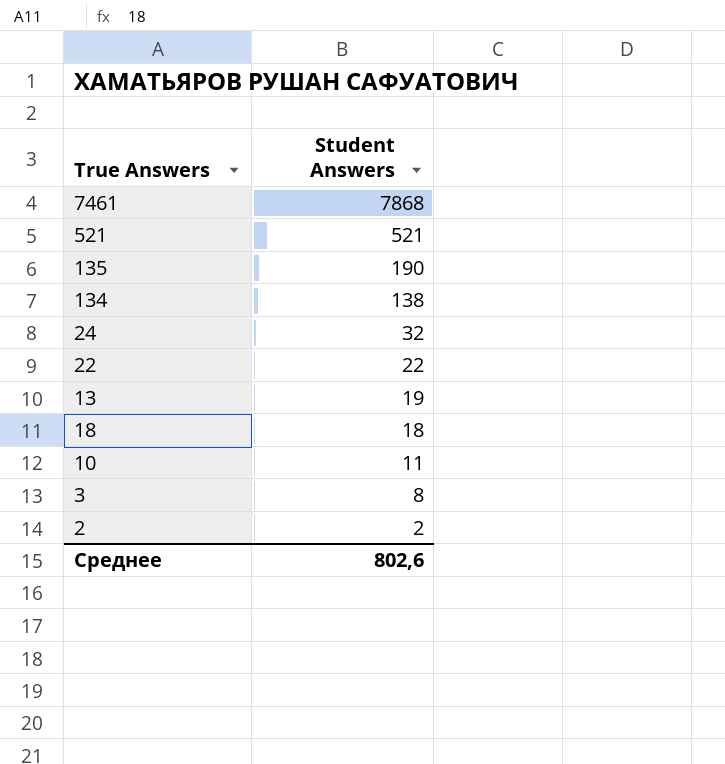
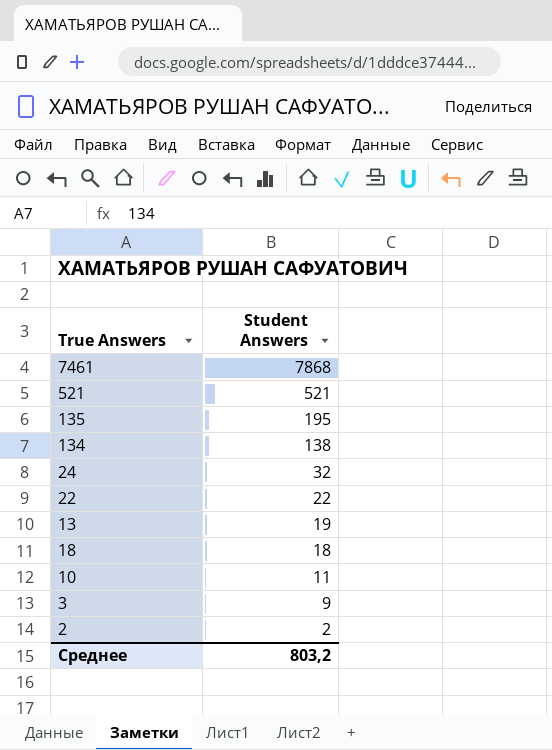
135 | Student Answers: 190 -> 195
3 | Student Answers: 8 -> 9
Среднее | Student Answers: 802,6 -> 803,2

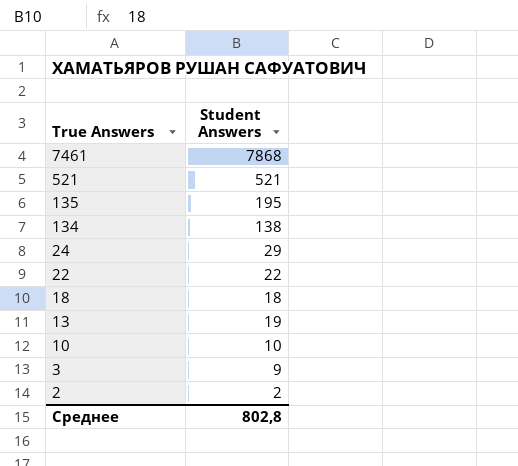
row order: Student Answers descending -> True Answers descending
24 | Student Answers: 32 -> 29
10 | Student Answers: 11 -> 10
Среднее | Student Answers: 803,2 -> 802,8

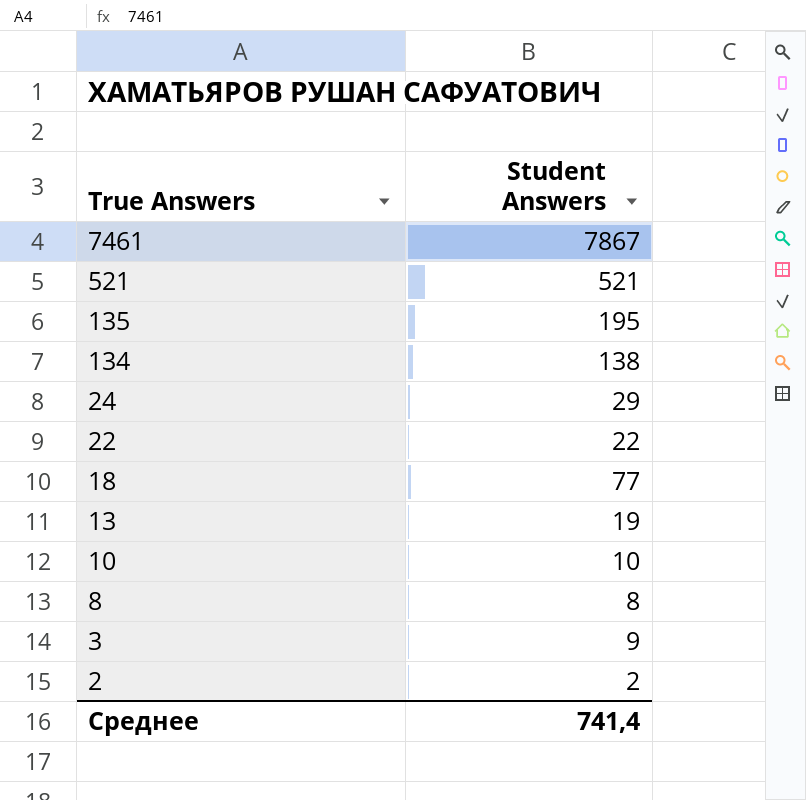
7461 | Student Answers: 7868 -> 7867
18 | Student Answers: 18 -> 77
row 8: none -> 8
Среднее | Student Answers: 802,8 -> 741,4

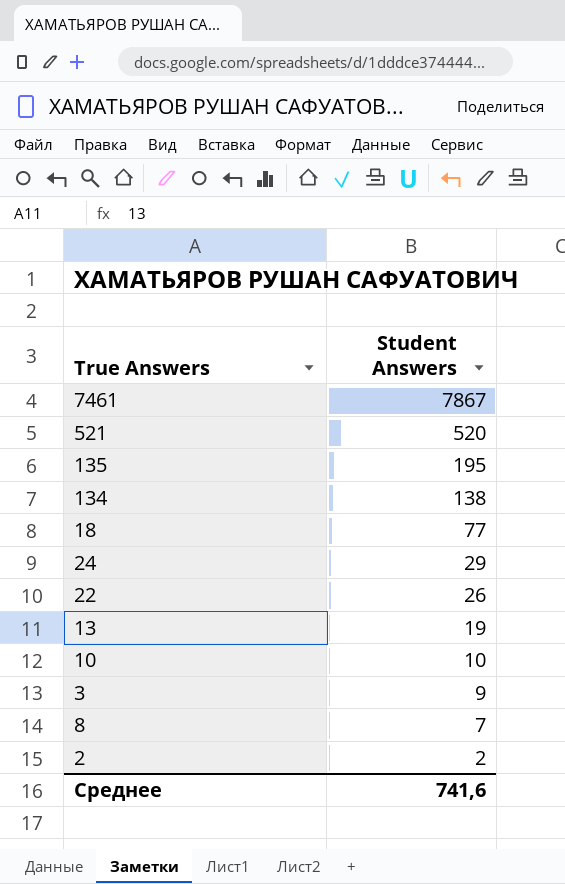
row order: True Answers descending -> Student Answers descending
521 | Student Answers: 521 -> 520
22 | Student Answers: 22 -> 26
8 | Student Answers: 8 -> 7
Среднее | Student Answers: 741,4 -> 741,6

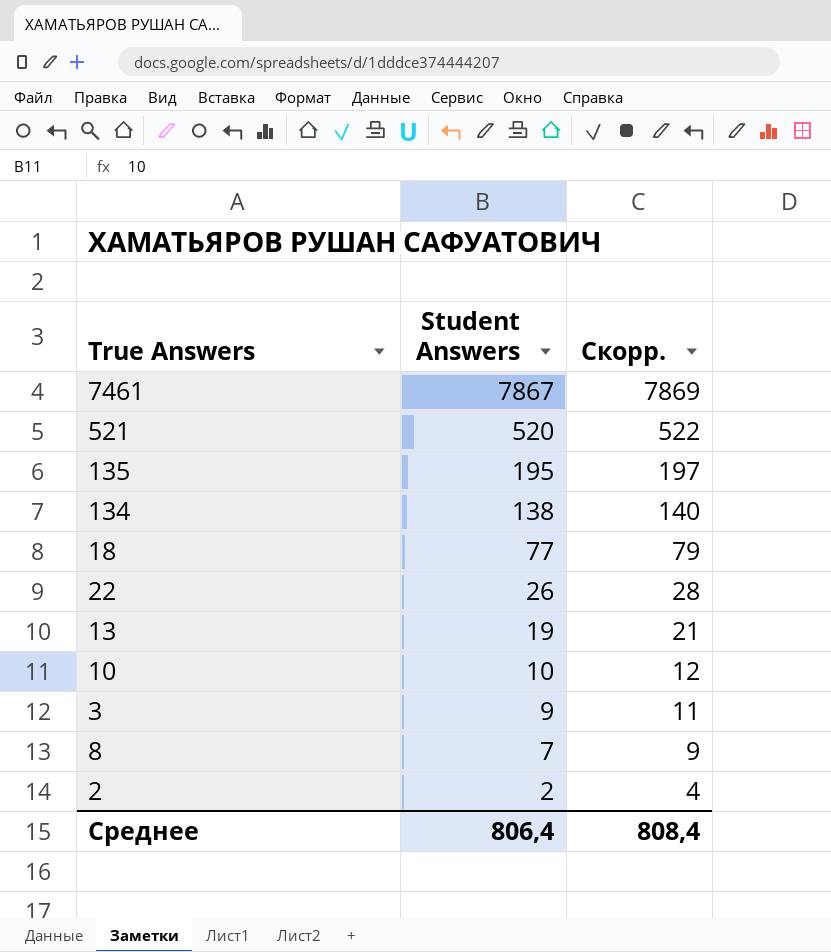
column Скорр. | formula: none -> [Student Answers] + 2
row 24: 29 -> none
Среднее | Student Answers: 741,6 -> 806,4

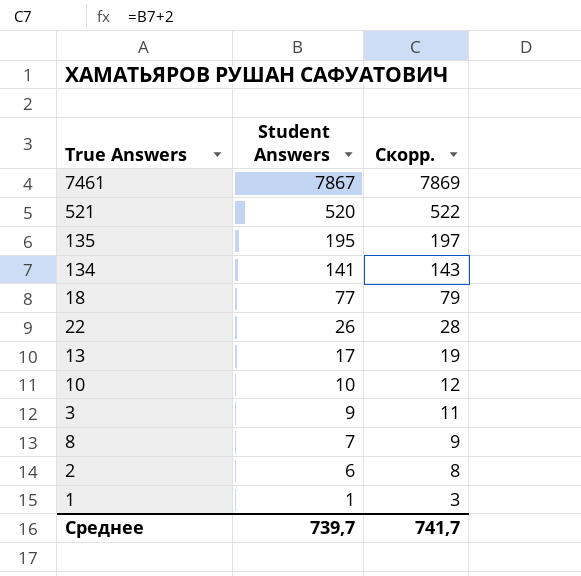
134 | Student Answers: 138 -> 141
134 | Скорр.: 140 -> 143
13 | Student Answers: 19 -> 17
13 | Скорр.: 21 -> 19
2 | Student Answers: 2 -> 6
2 | Скорр.: 4 -> 8
row 1: none -> 1 | 3
Среднее | Student Answers: 806,4 -> 739,7
Среднее | Скорр.: 808,4 -> 741,7

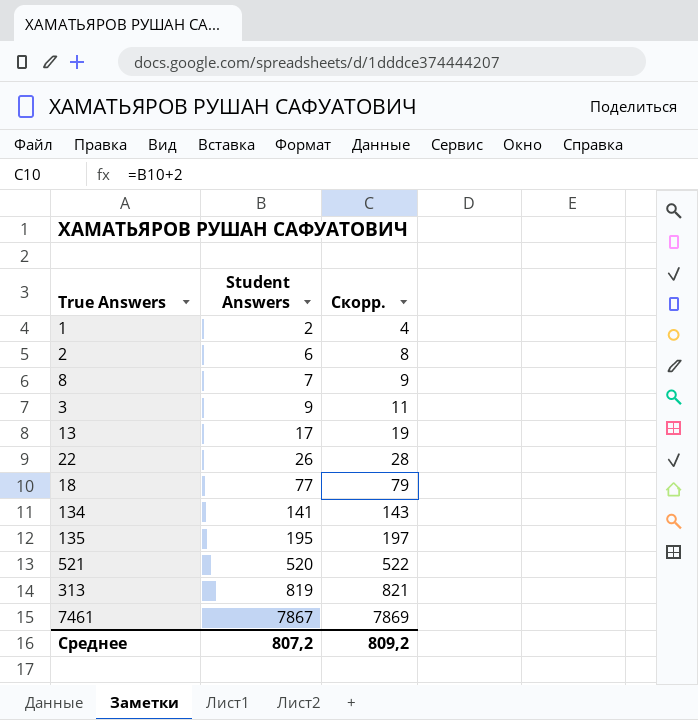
row order: Student Answers descending -> Student Answers ascending
row 10: 10 | 12 -> none
1 | Student Answers: 1 -> 2
1 | Скорр.: 3 -> 4
row 313: none -> 819 | 821
Среднее | Student Answers: 739,7 -> 807,2
Среднее | Скорр.: 741,7 -> 809,2

